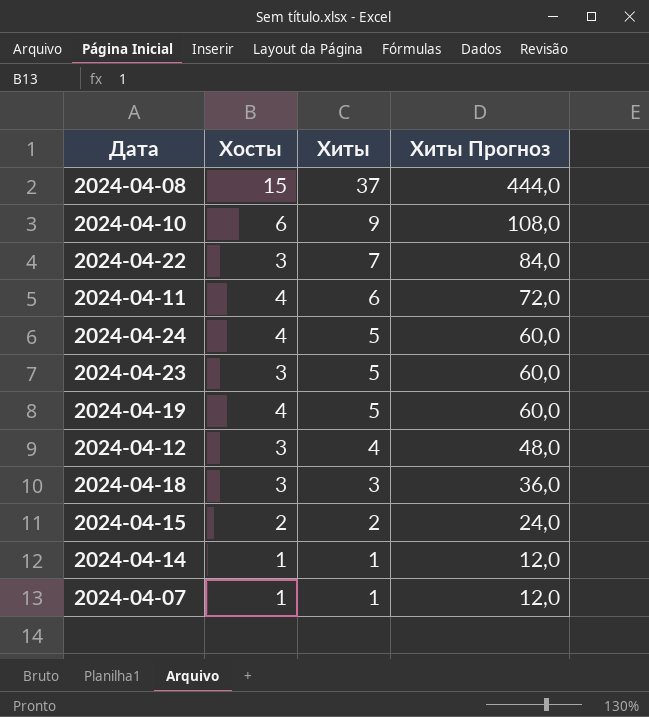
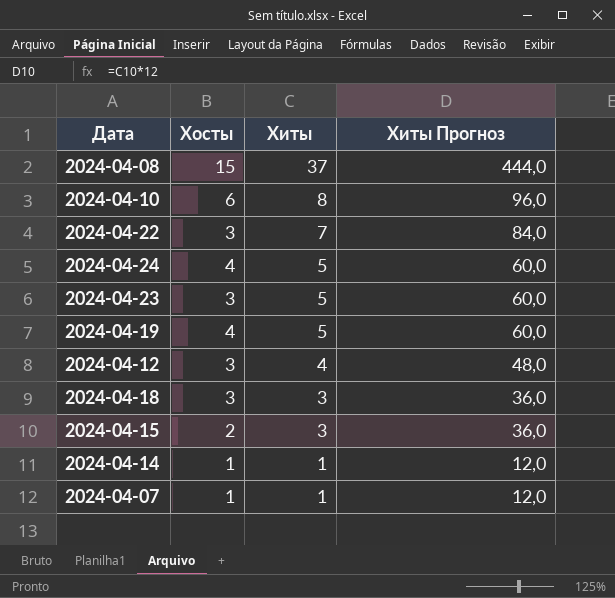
row 2024-04-11: 4 | 6 | 72,0 -> none
2024-04-10 | Хиты: 9 -> 8
2024-04-10 | Хиты Прогноз: 108,0 -> 96,0
2024-04-15 | Хиты: 2 -> 3
2024-04-15 | Хиты Прогноз: 24,0 -> 36,0

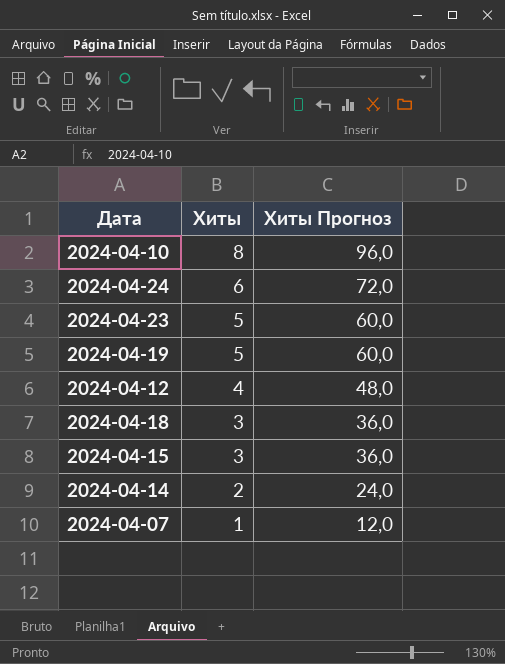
column Хосты | position: 2 -> none
row 2024-04-08: 15 | 37 | 444,0 -> none
row 2024-04-22: 3 | 7 | 84,0 -> none
2024-04-24 | Хиты: 5 -> 6
2024-04-24 | Хиты Прогноз: 60,0 -> 72,0
2024-04-14 | Хиты: 1 -> 2
2024-04-14 | Хиты Прогноз: 12,0 -> 24,0

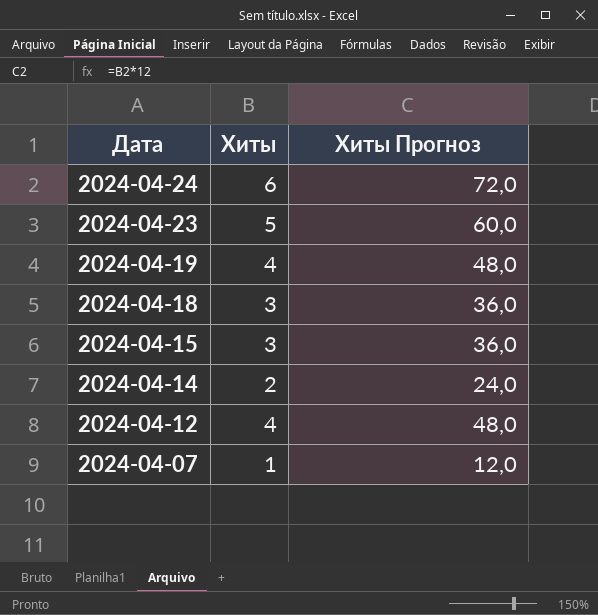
row order: Хиты descending -> Дата descending
row 2024-04-10: 8 | 96,0 -> none
2024-04-19 | Хиты: 5 -> 4
2024-04-19 | Хиты Прогноз: 60,0 -> 48,0

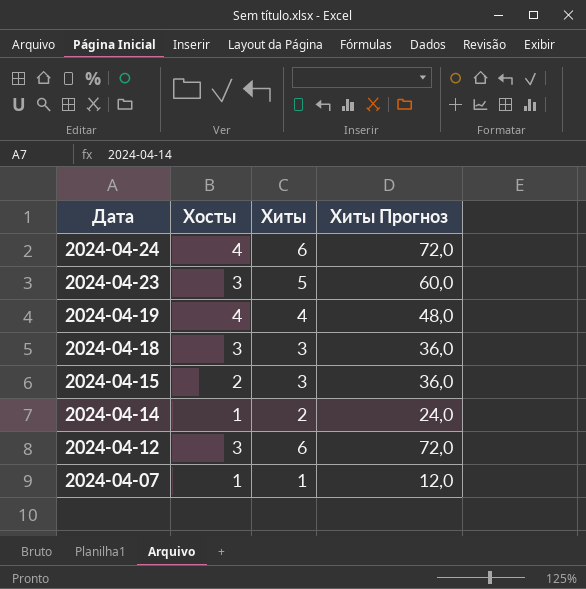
column Хосты | position: none -> 2
2024-04-12 | Хиты: 4 -> 6
2024-04-12 | Хиты Прогноз: 48,0 -> 72,0

